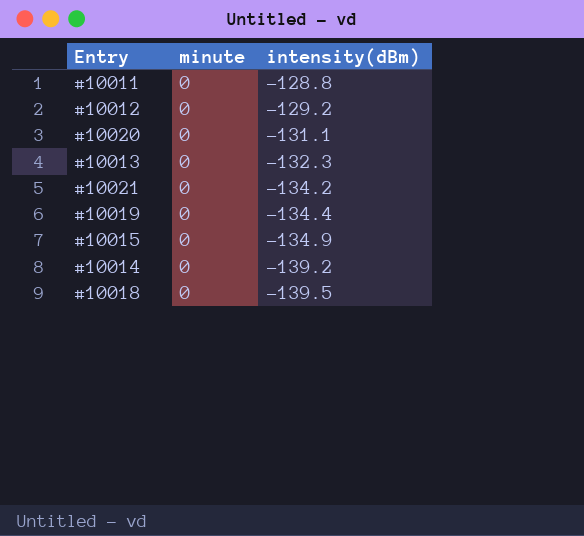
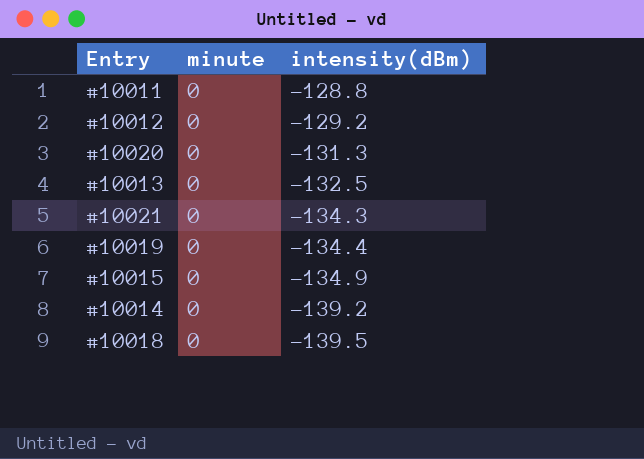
#10020 | intensity(dBm): -131.1 -> -131.3
#10013 | intensity(dBm): -132.3 -> -132.5
#10021 | intensity(dBm): -134.2 -> -134.3

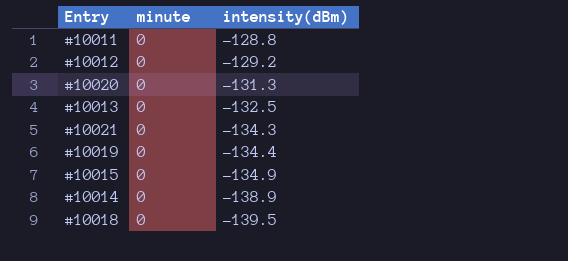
#10014 | intensity(dBm): -139.2 -> -138.9

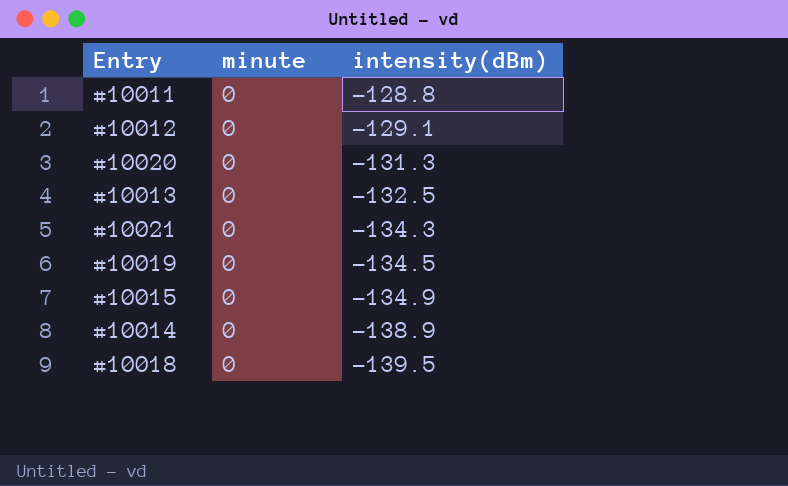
#10012 | intensity(dBm): -129.2 -> -129.1
#10019 | intensity(dBm): -134.4 -> -134.5

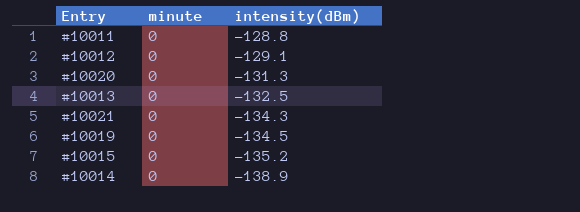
row #10018: 0 | -139.5 -> none
#10015 | intensity(dBm): -134.9 -> -135.2

